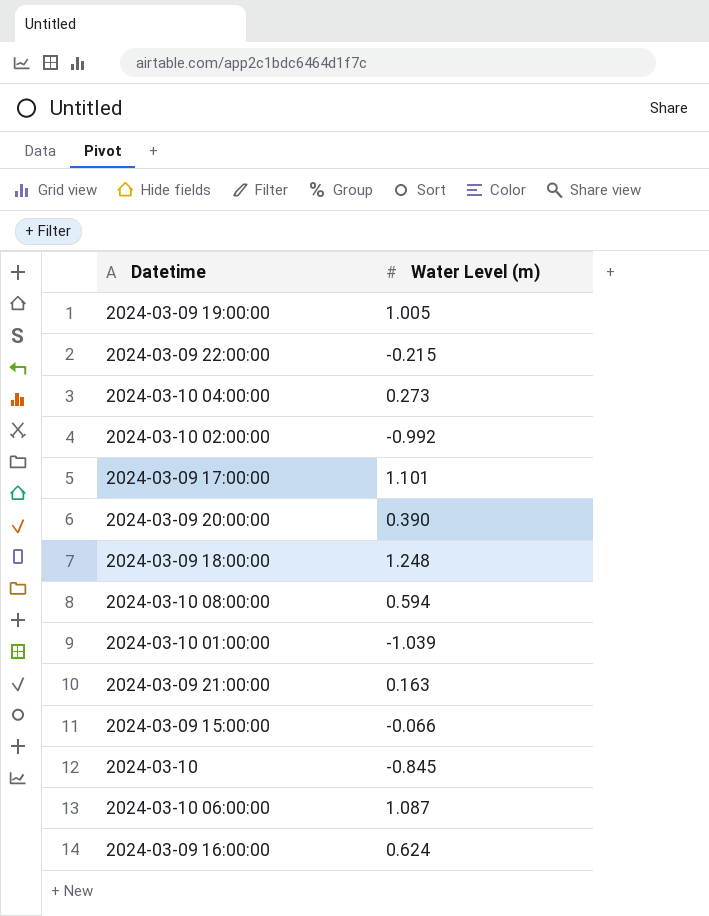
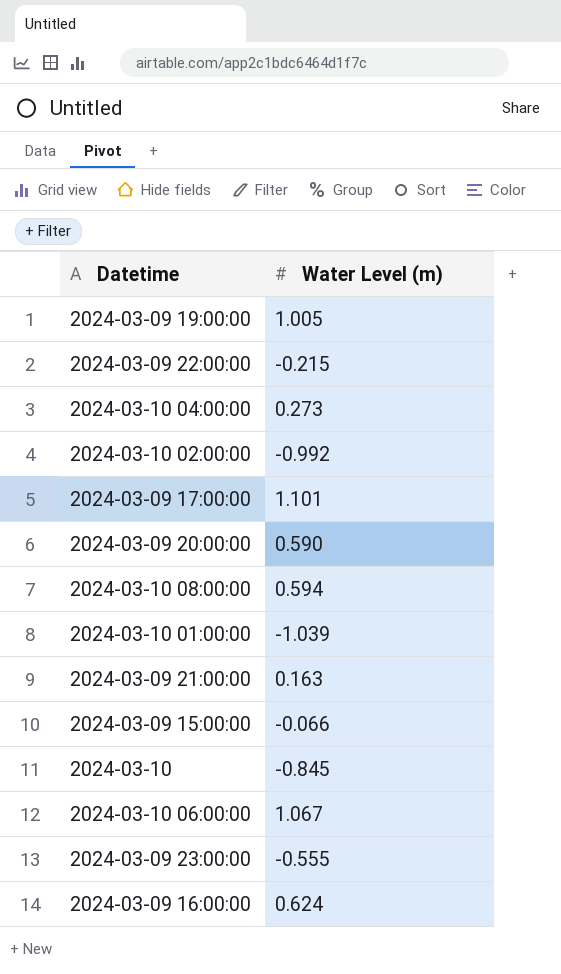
row 2024-03-09 18:00:00: 1.248 -> none
2024-03-09 20:00:00 | Water Level (m): 0.390 -> 0.590
2024-03-10 06:00:00 | Water Level (m): 1.087 -> 1.067
row 2024-03-09 23:00:00: none -> -0.555

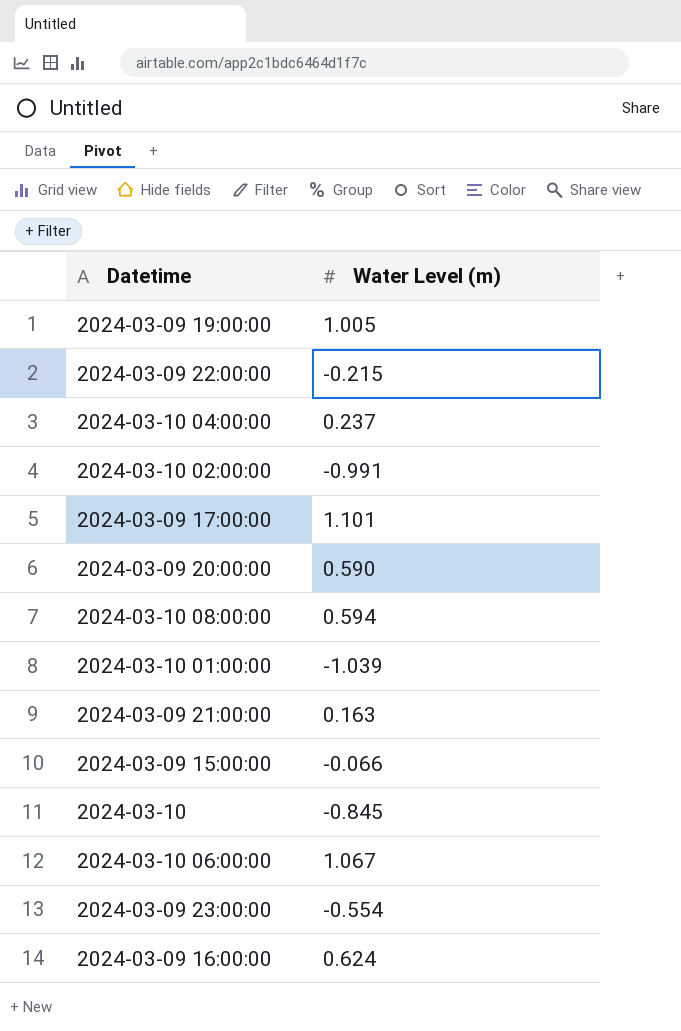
2024-03-10 04:00:00 | Water Level (m): 0.273 -> 0.237
2024-03-10 02:00:00 | Water Level (m): -0.992 -> -0.991
2024-03-09 23:00:00 | Water Level (m): -0.555 -> -0.554

